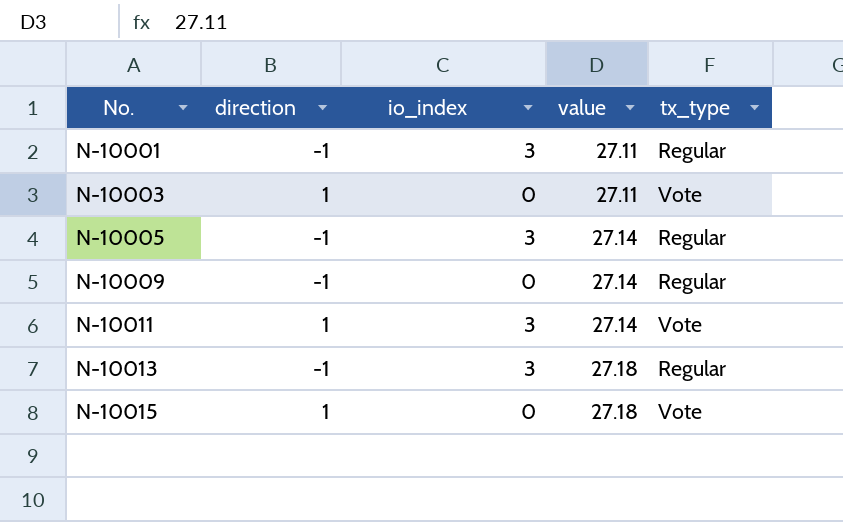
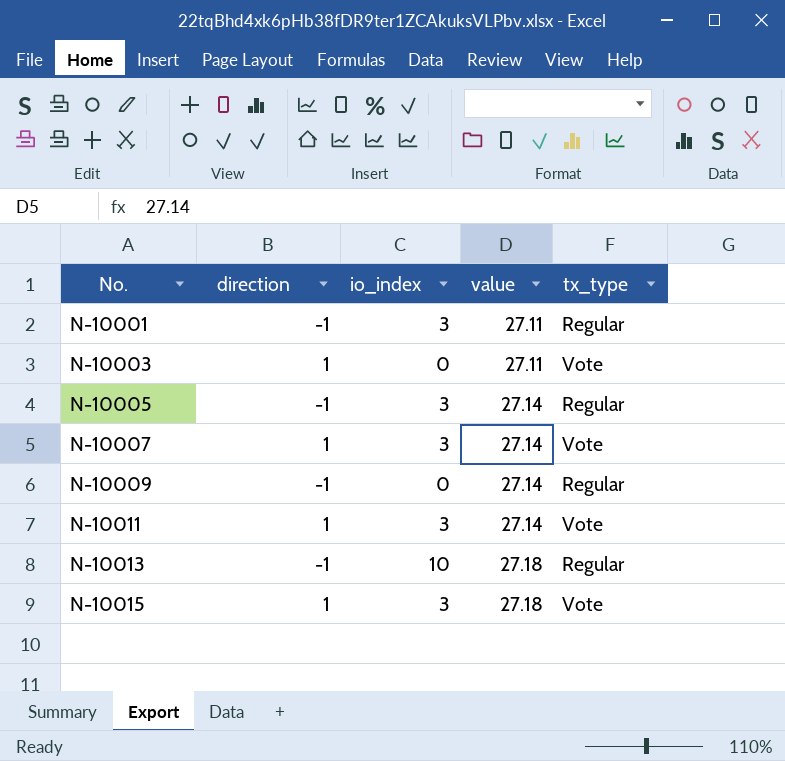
row N-10007: none -> 1 | 3 | 27.14 | Vote
N-10013 | io_index: 3 -> 10
N-10015 | io_index: 0 -> 3

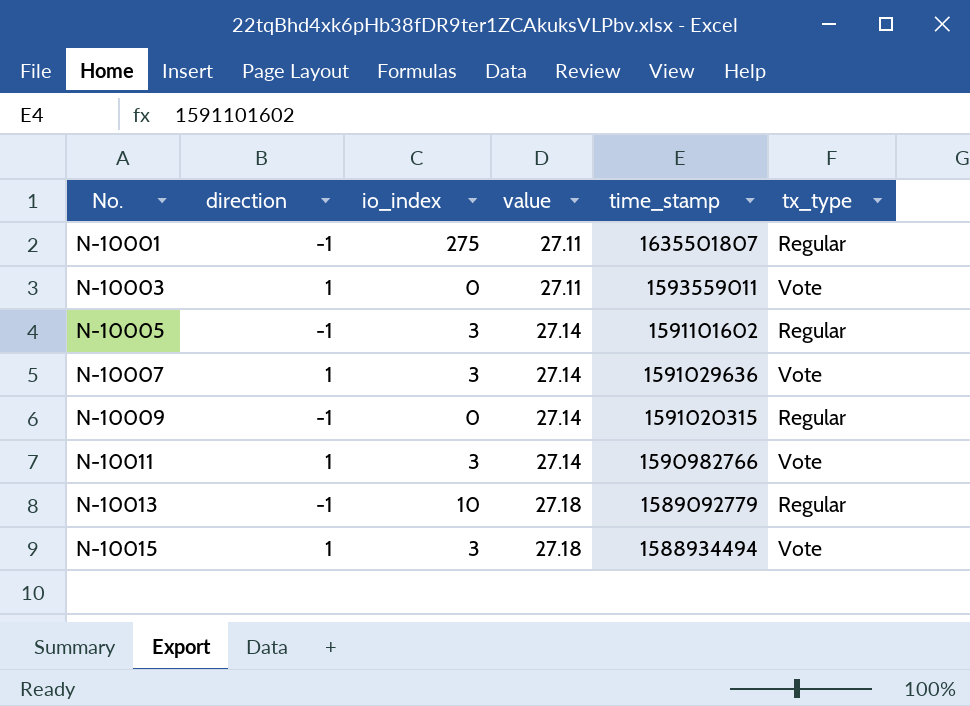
column time_stamp | position: none -> 5
N-10001 | io_index: 3 -> 275

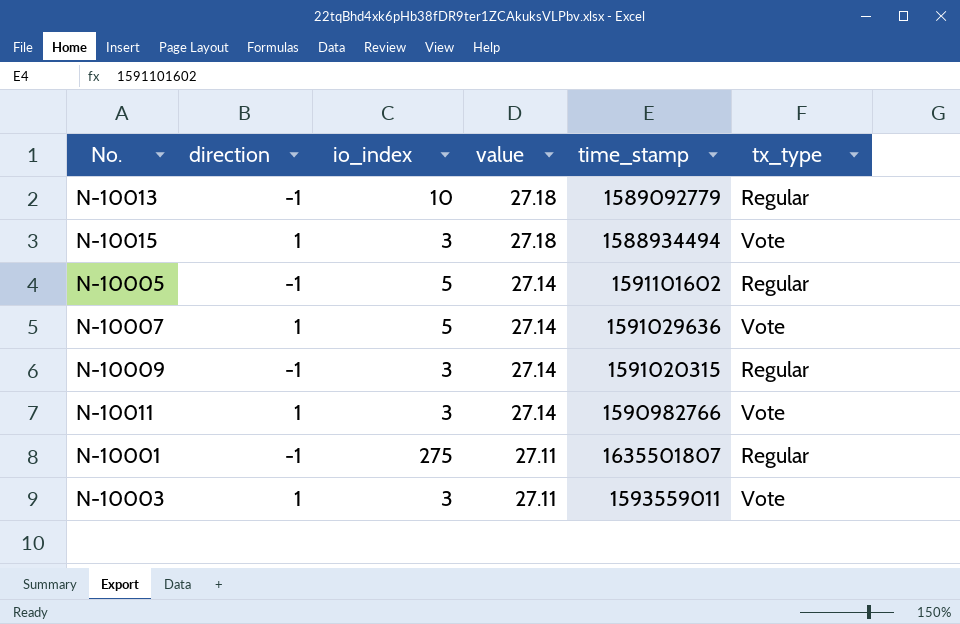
row order: No. ascending -> value descending
N-10005 | io_index: 3 -> 5
N-10007 | io_index: 3 -> 5
N-10009 | io_index: 0 -> 3
N-10003 | io_index: 0 -> 3

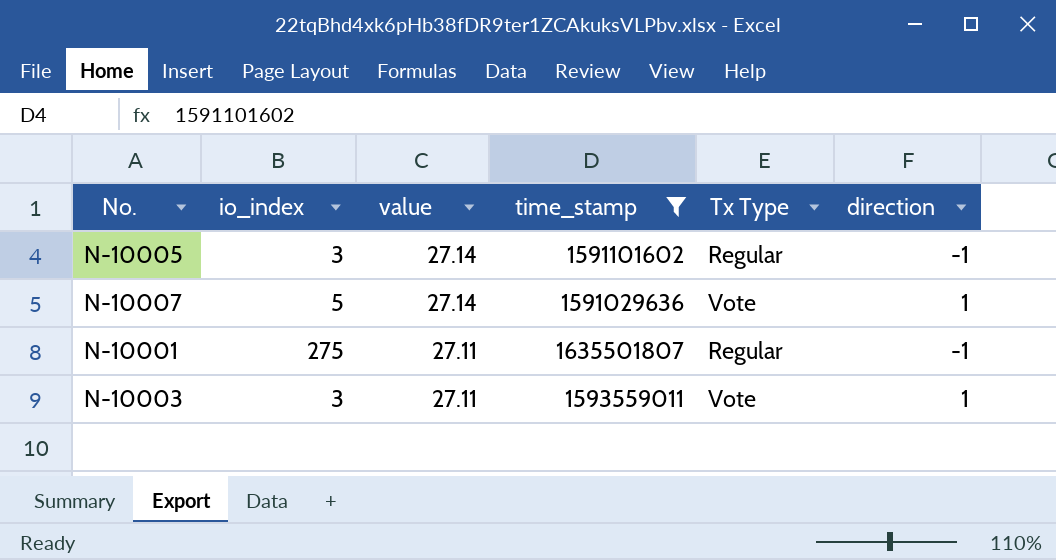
filter: none -> time_stamp >= 1591029636
column name: tx_type -> Tx Type
column direction | position: 2 -> 6
N-10005 | io_index: 5 -> 3

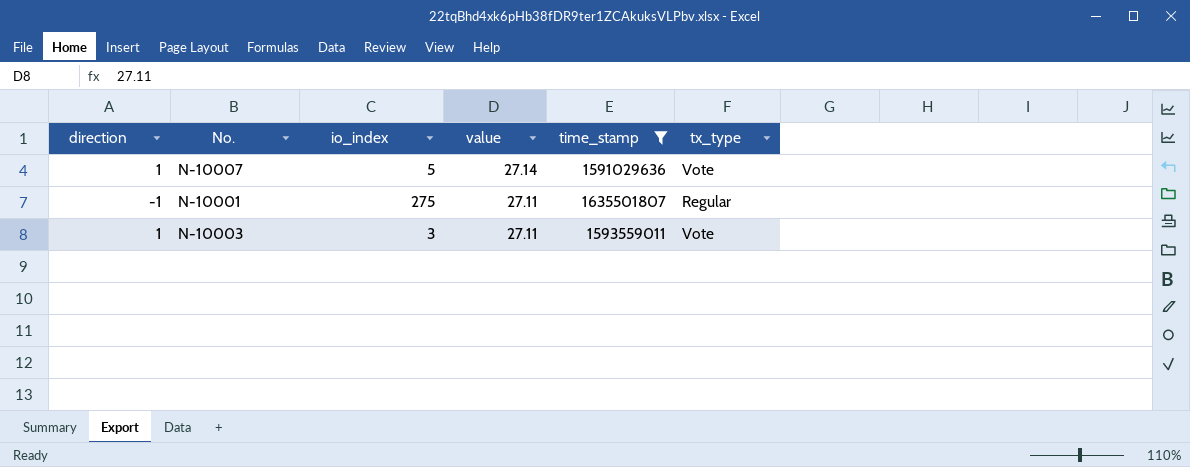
column direction | position: 6 -> 1
column name: Tx Type -> tx_type
row N-10005: 3 | 27.14 | 1591101602 | Regular | -1 -> none

